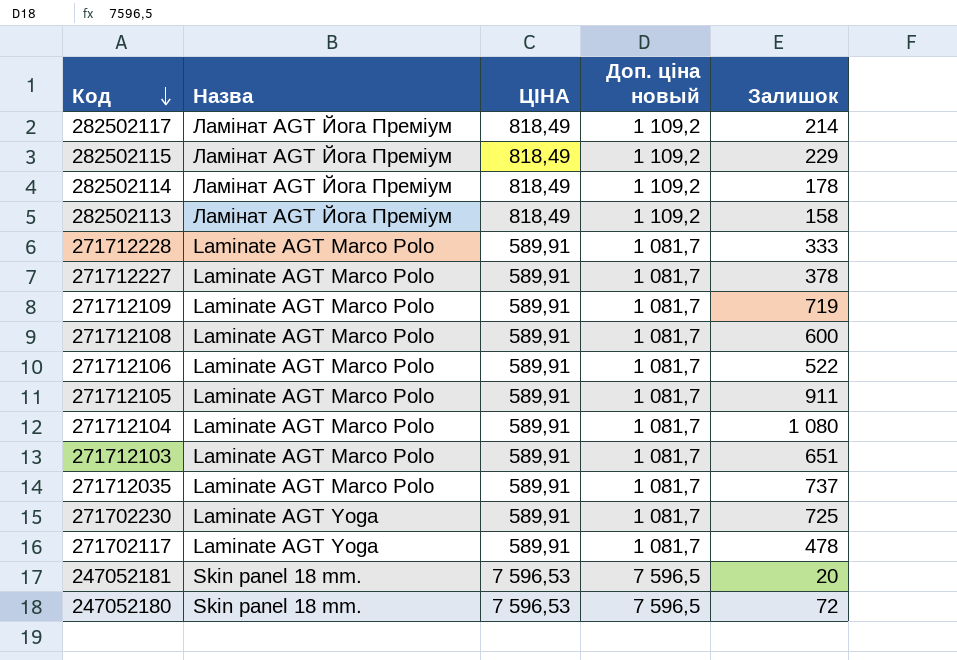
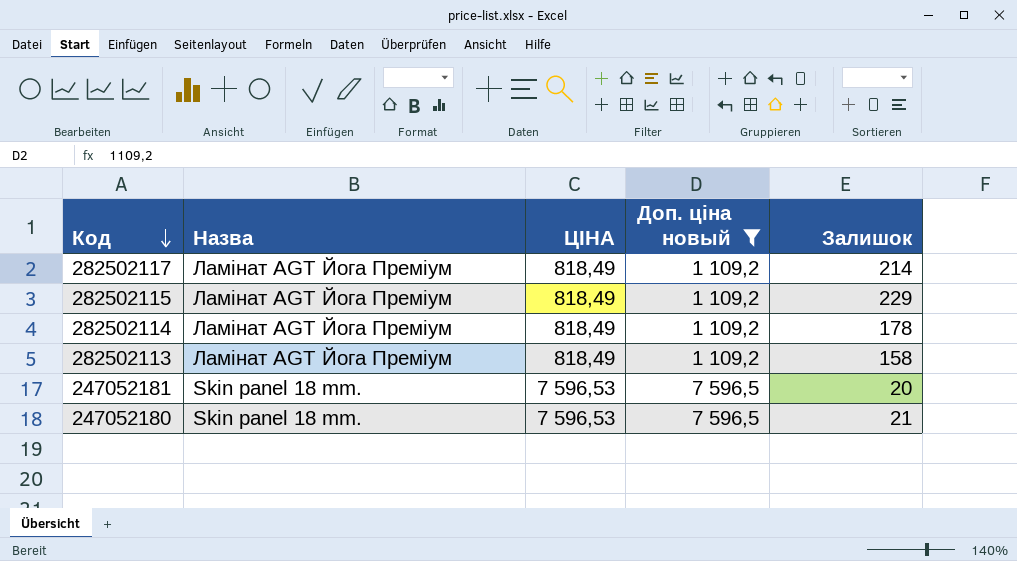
filter: none -> Доп. ціна новый != 1 081,7
247052180 | Залишок: 72 -> 21

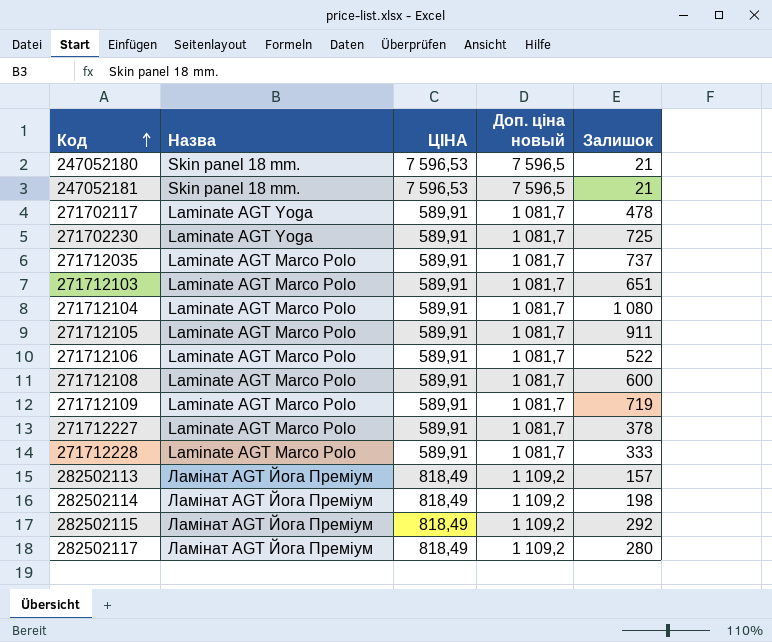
filter: Доп. ціна новый != 1 081,7 -> none
row order: Код descending -> Код ascending
247052181 | Залишок: 20 -> 21
282502113 | Залишок: 158 -> 157
282502114 | Залишок: 178 -> 198
282502115 | Залишок: 229 -> 292
282502117 | Залишок: 214 -> 280

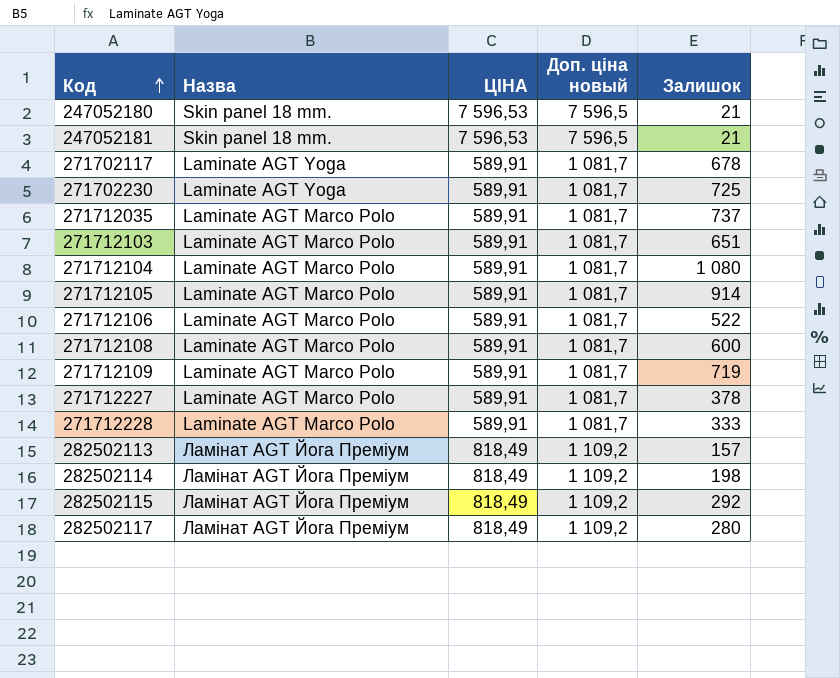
271702117 | Залишок: 478 -> 678
271712105 | Залишок: 911 -> 914

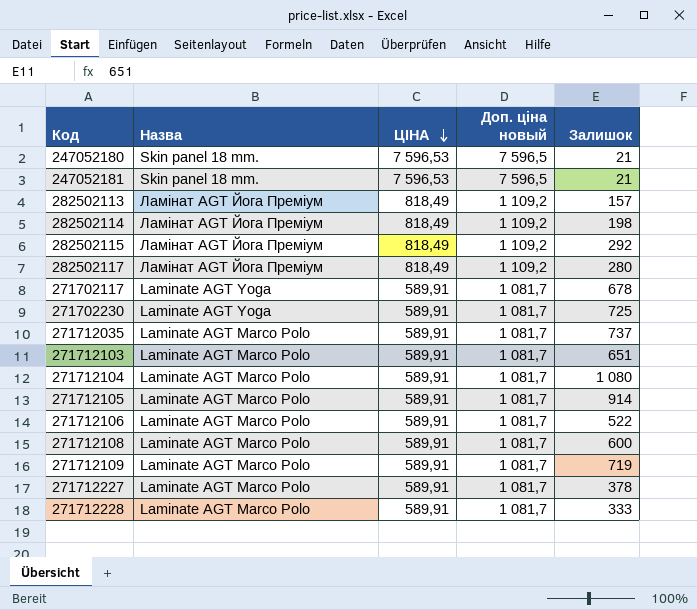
row order: Код ascending -> ЦІНА descending

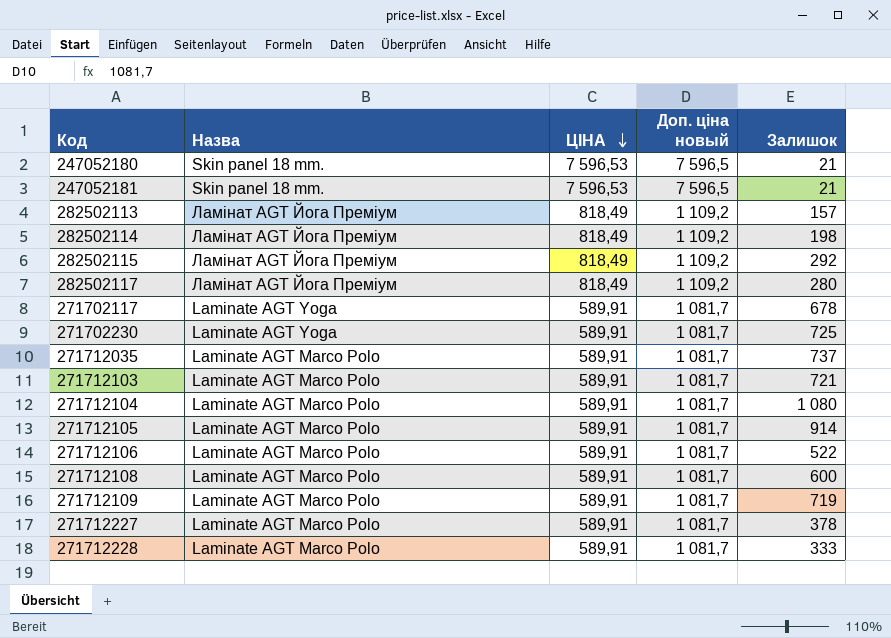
271712103 | Залишок: 651 -> 721

